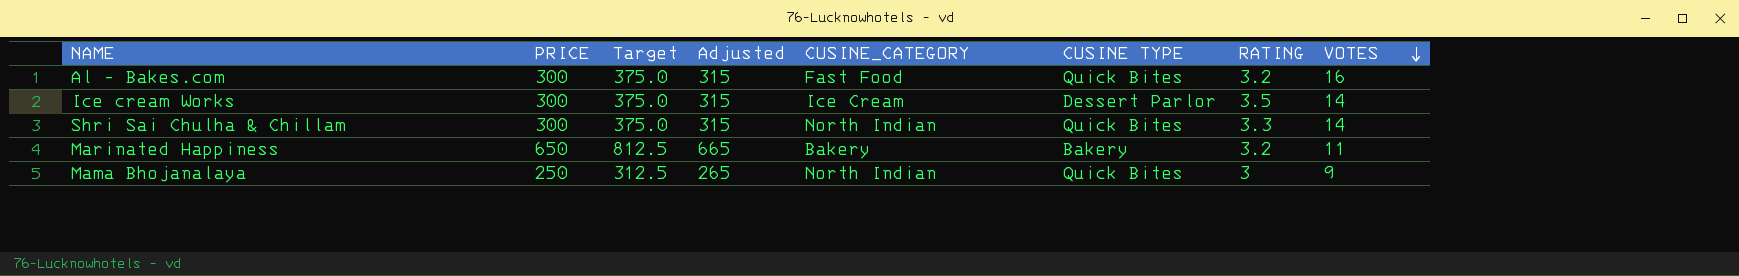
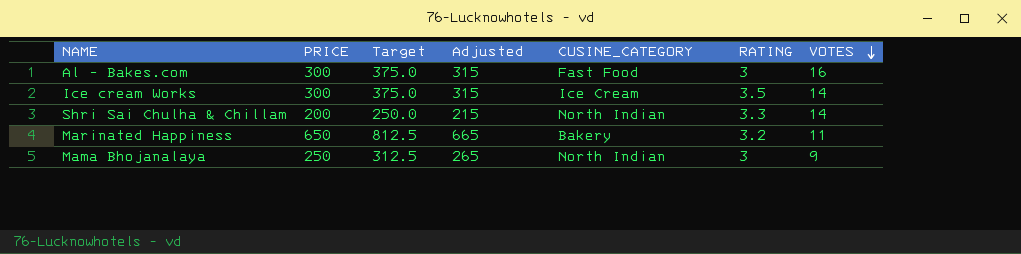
column CUSINE TYPE | position: 6 -> none
Al - Bakes.com | RATING: 3.2 -> 3
Shri Sai Chulha & Chillam | PRICE: 300 -> 200
Shri Sai Chulha & Chillam | Target: 375.0 -> 250.0
Shri Sai Chulha & Chillam | Adjusted: 315 -> 215

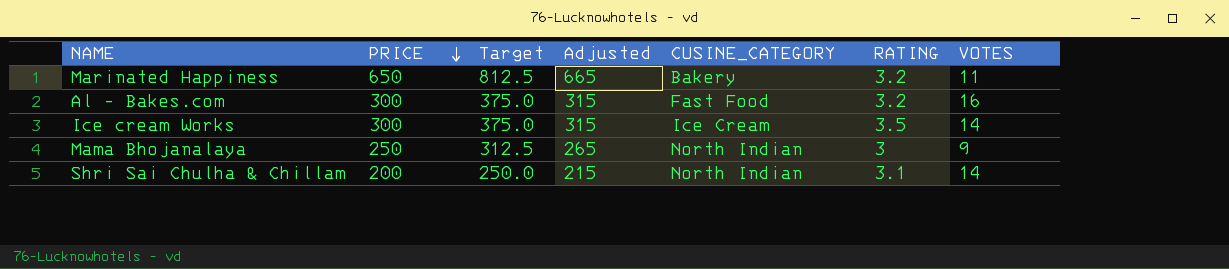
row order: VOTES descending -> PRICE descending
Al - Bakes.com | RATING: 3 -> 3.2
Shri Sai Chulha & Chillam | RATING: 3.3 -> 3.1

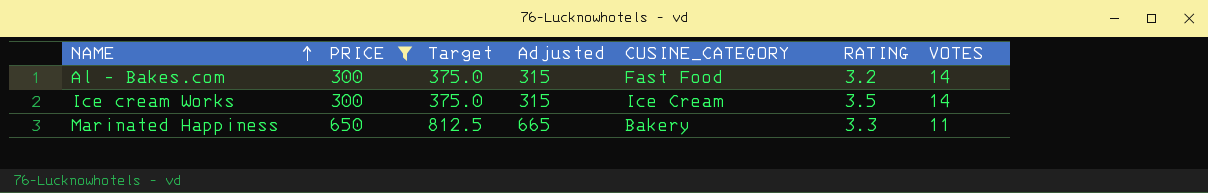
filter: none -> PRICE >= 300
row order: PRICE descending -> NAME ascending
Al - Bakes.com | VOTES: 16 -> 14
Marinated Happiness | RATING: 3.2 -> 3.3

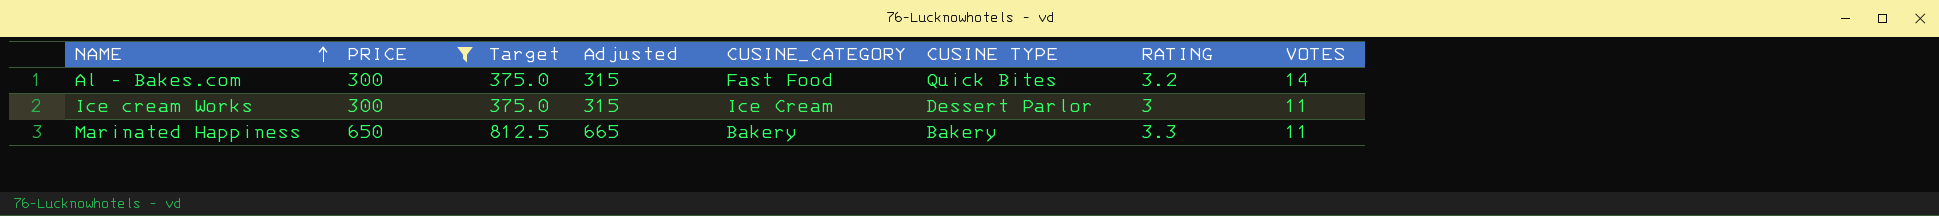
column CUSINE TYPE | position: none -> 6
Ice cream Works | RATING: 3.5 -> 3
Ice cream Works | VOTES: 14 -> 11

